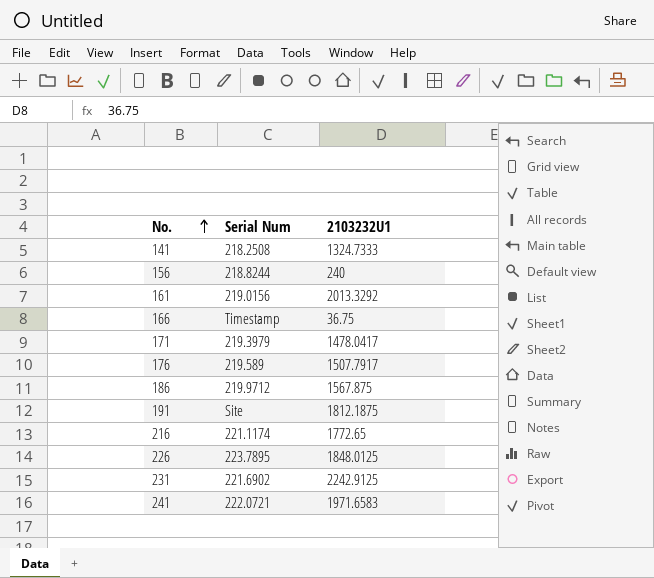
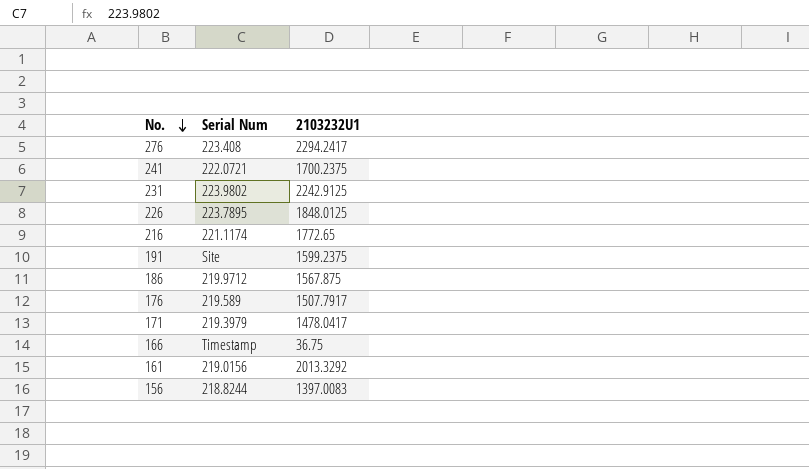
row order: No. ascending -> No. descending
row 141: 218.2508 | 1324.7333 -> none
row 276: none -> 223.408 | 2294.2417
241 | 2103232U1: 1971.6583 -> 1700.2375
231 | Serial Num: 221.6902 -> 223.9802
191 | 2103232U1: 1812.1875 -> 1599.2375
156 | 2103232U1: 240 -> 1397.0083

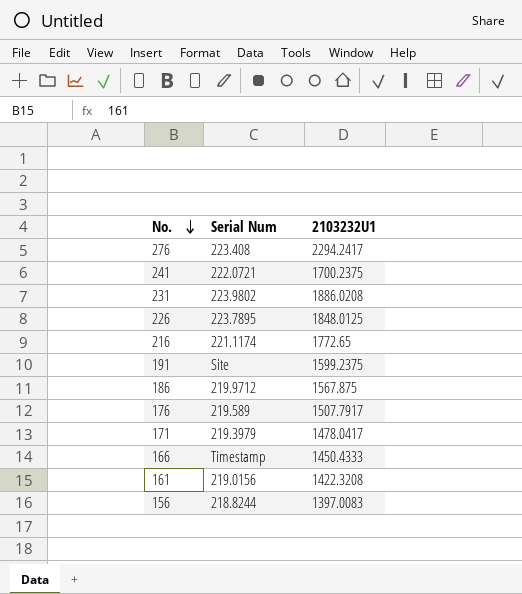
231 | 2103232U1: 2242.9125 -> 1886.0208
166 | 2103232U1: 36.75 -> 1450.4333
161 | 2103232U1: 2013.3292 -> 1422.3208

